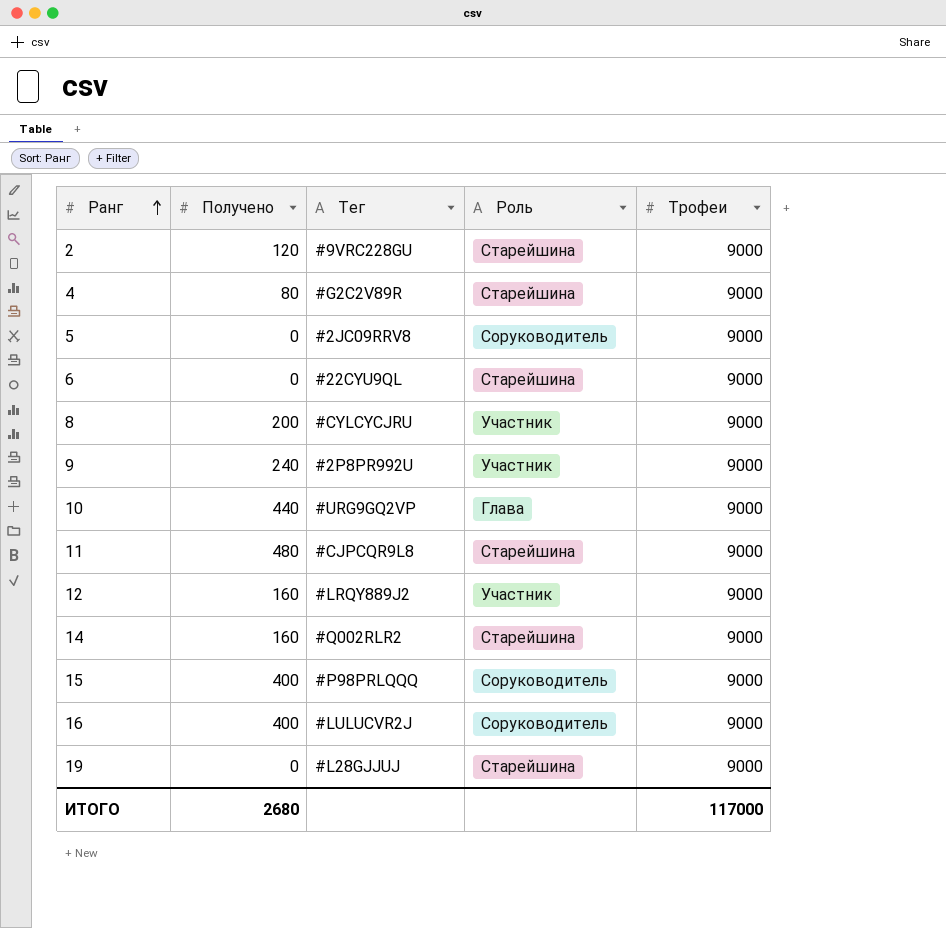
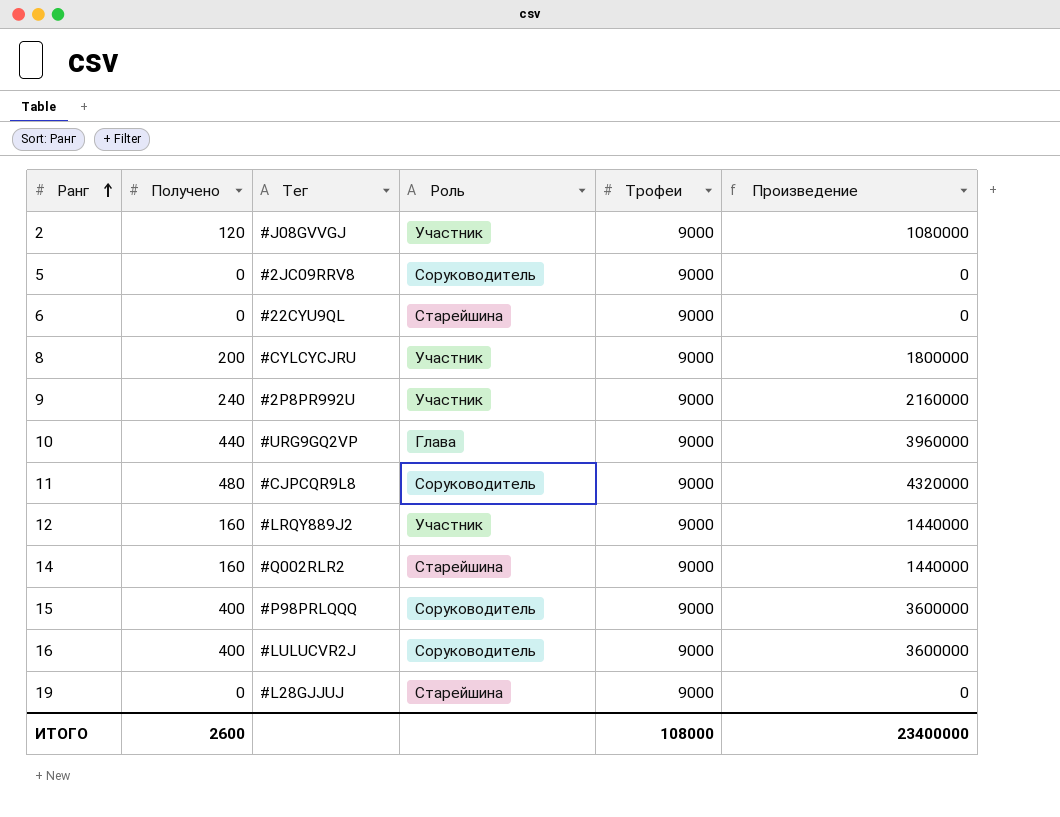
column Произведение | formula: none -> [Получено] * [Трофеи]
row 4: 80 | #G2C2V89R | Старейшина | 9000 -> none
2 | Тег: #9VRC228GU -> #J08GVVGJ
2 | Роль: Старейшина -> Участник
11 | Роль: Старейшина -> Соруководитель
ИТОГО | Получено: 2680 -> 2600
ИТОГО | Трофеи: 117000 -> 108000

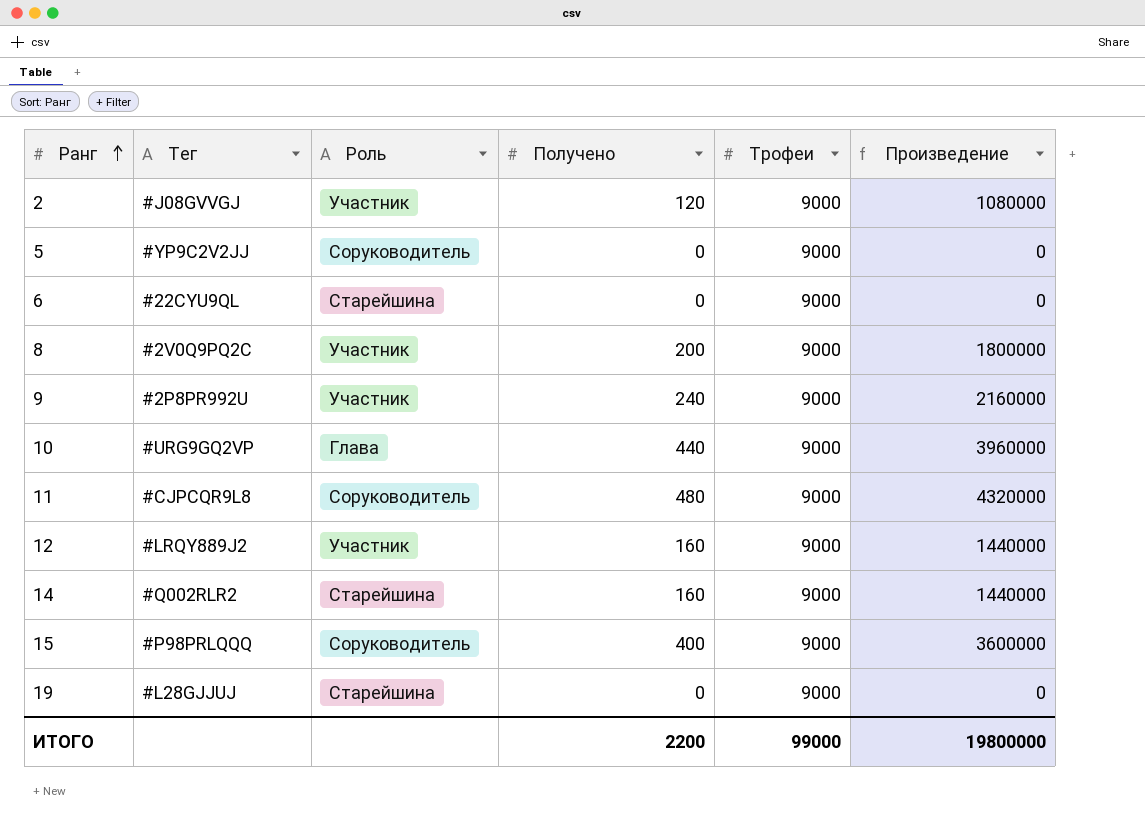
column Получено | position: 2 -> 4
row 16: 400 | #LULUCVR2J | Соруководитель | 9000 | 3600000 -> none
5 | Тег: #2JC09RRV8 -> #YP9C2V2JJ
8 | Тег: #CYLCYCJRU -> #2V0Q9PQ2C
ИТОГО | Получено: 2600 -> 2200
ИТОГО | Трофеи: 108000 -> 99000
ИТОГО | Произведение: 23400000 -> 19800000

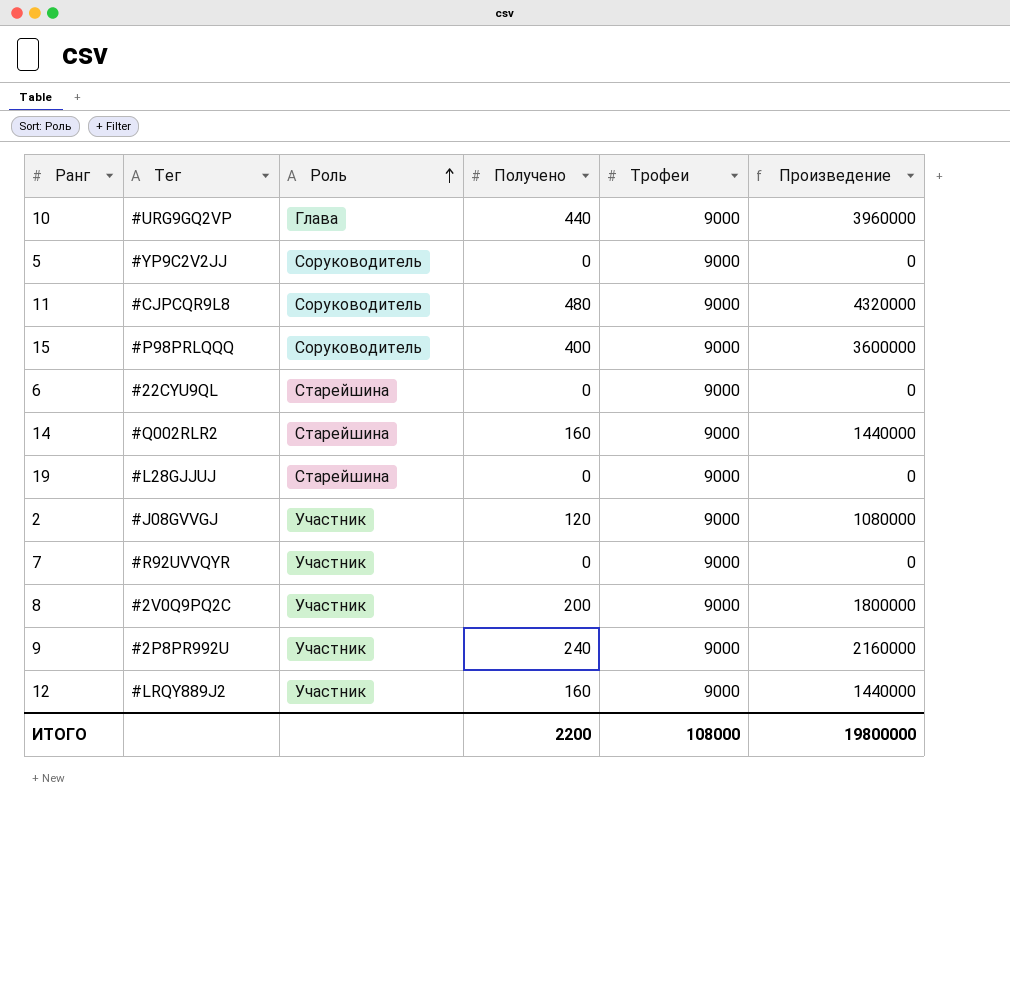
row order: Ранг ascending -> Роль ascending
row 7: none -> #R92UVVQYR | Участник | 0 | 9000 | 0
ИТОГО | Трофеи: 99000 -> 108000

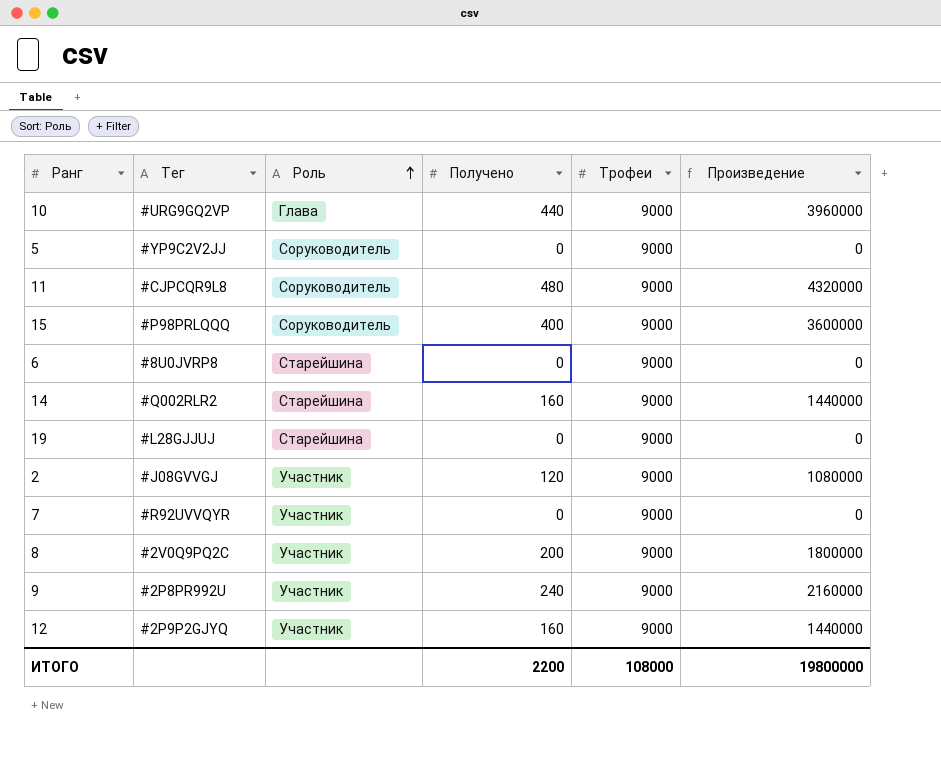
6 | Тег: #22CYU9QL -> #8U0JVRP8
12 | Тег: #LRQY889J2 -> #2P9P2GJYQ

